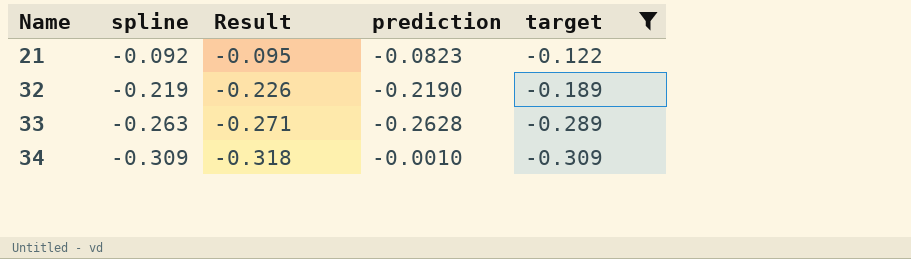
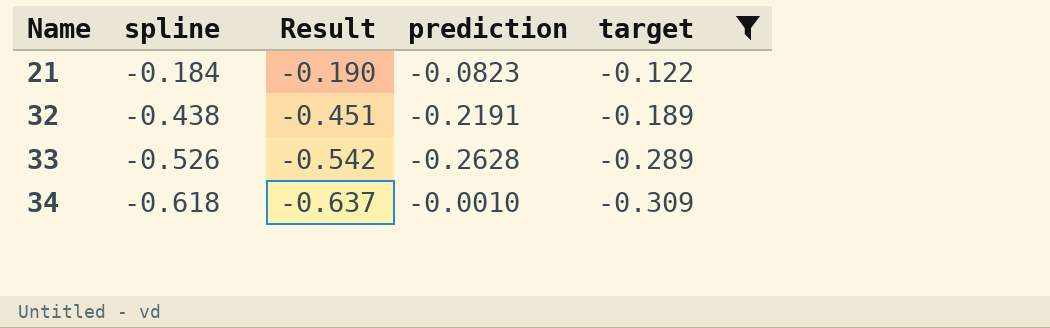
21 | spline: -0.092 -> -0.184
21 | Result: -0.095 -> -0.190
32 | spline: -0.219 -> -0.438
32 | Result: -0.226 -> -0.451
32 | prediction: -0.2190 -> -0.2191
33 | spline: -0.263 -> -0.526
33 | Result: -0.271 -> -0.542
34 | spline: -0.309 -> -0.618
34 | Result: -0.318 -> -0.637

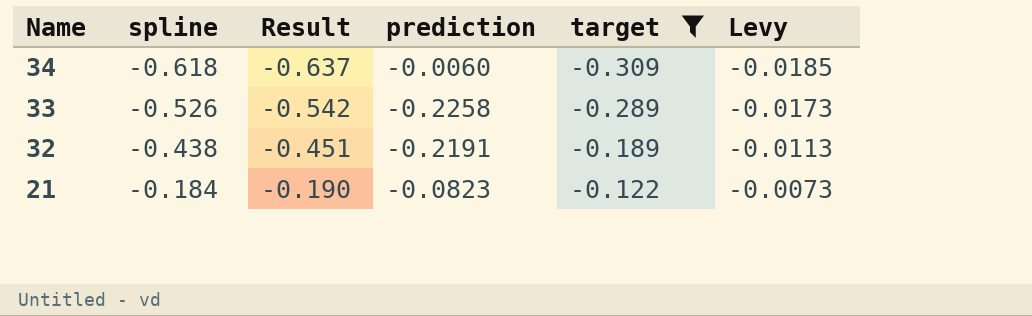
row order: Name ascending -> Name descending
column Levy | formula: none -> [target] * 0.06
34 | prediction: -0.0010 -> -0.0060
33 | prediction: -0.2628 -> -0.2258

